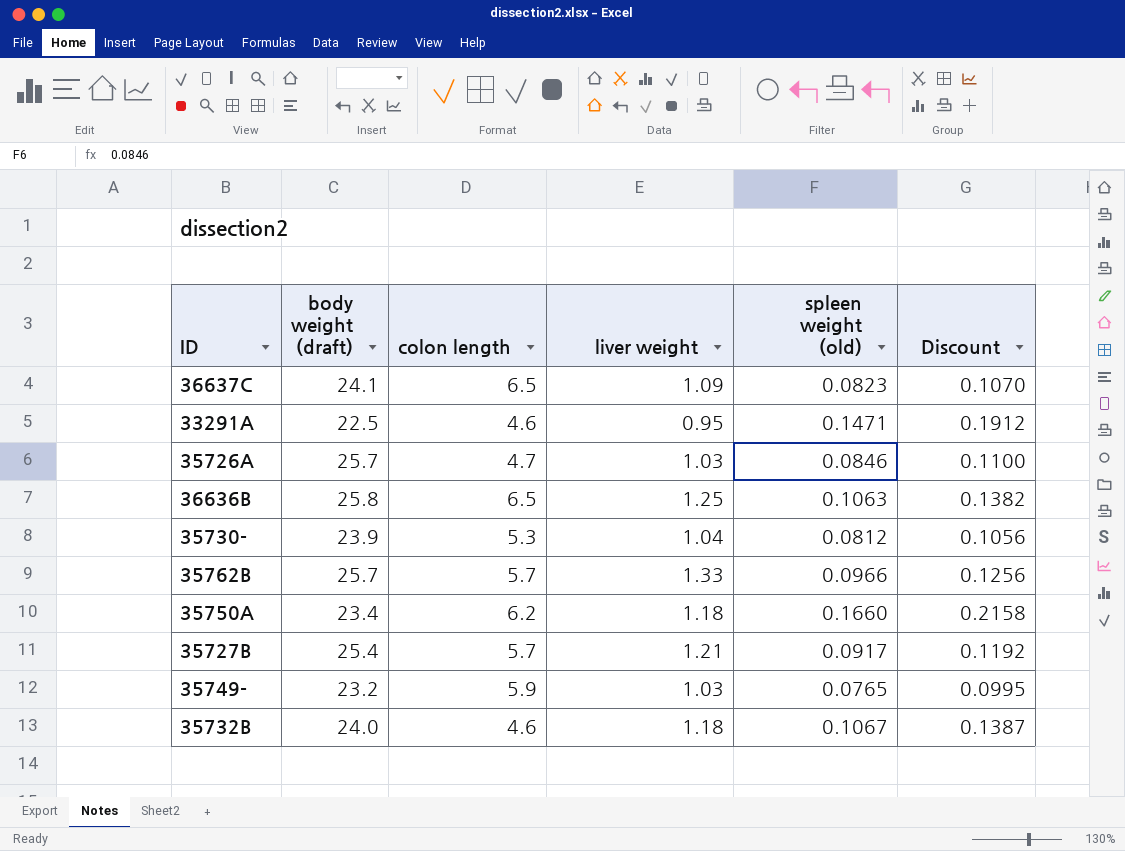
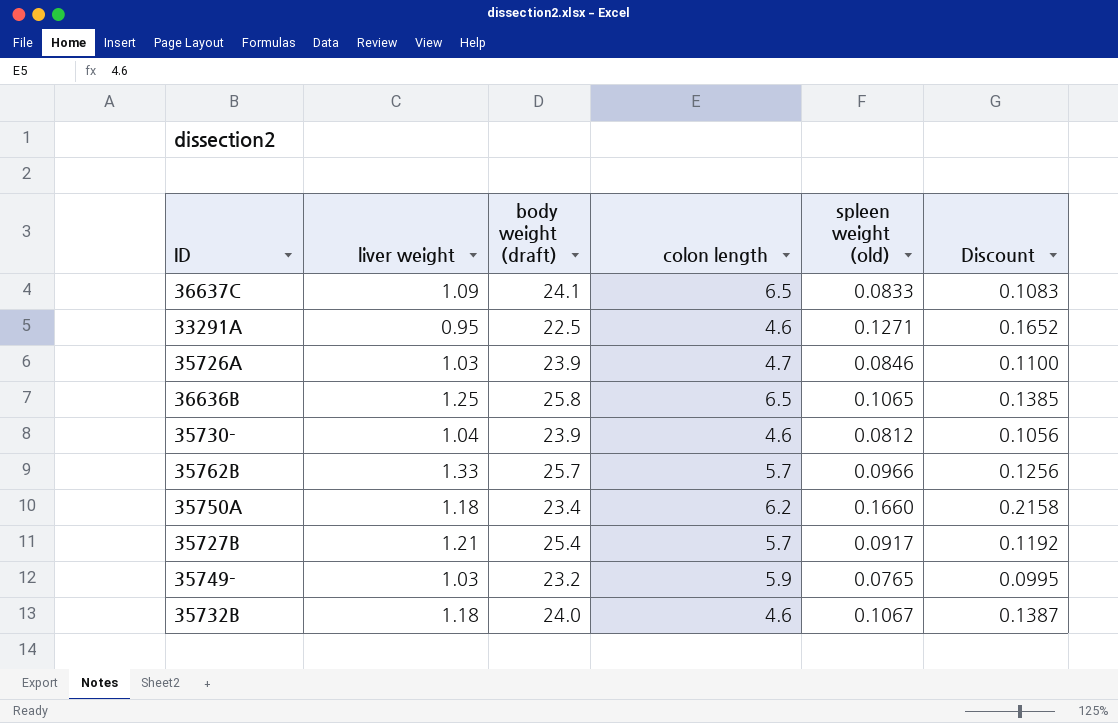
column liver weight | position: 4 -> 2
36637C | spleen weight (old): 0.0823 -> 0.0833
36637C | Discount: 0.1070 -> 0.1083
33291A | spleen weight (old): 0.1471 -> 0.1271
33291A | Discount: 0.1912 -> 0.1652
35726A | body weight (draft): 25.7 -> 23.9
36636B | spleen weight (old): 0.1063 -> 0.1065
36636B | Discount: 0.1382 -> 0.1385
35730- | colon length: 5.3 -> 4.6

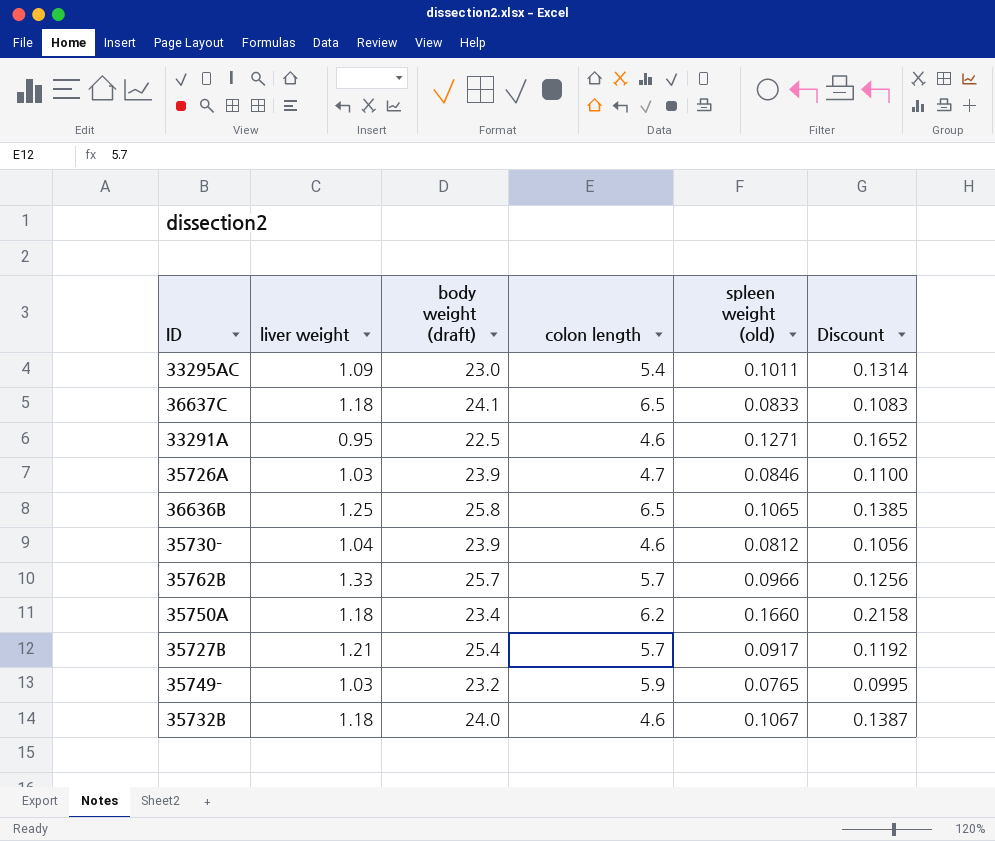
row 33295AC: none -> 1.09 | 23.0 | 5.4 | 0.1011 | 0.1314
36637C | liver weight: 1.09 -> 1.18

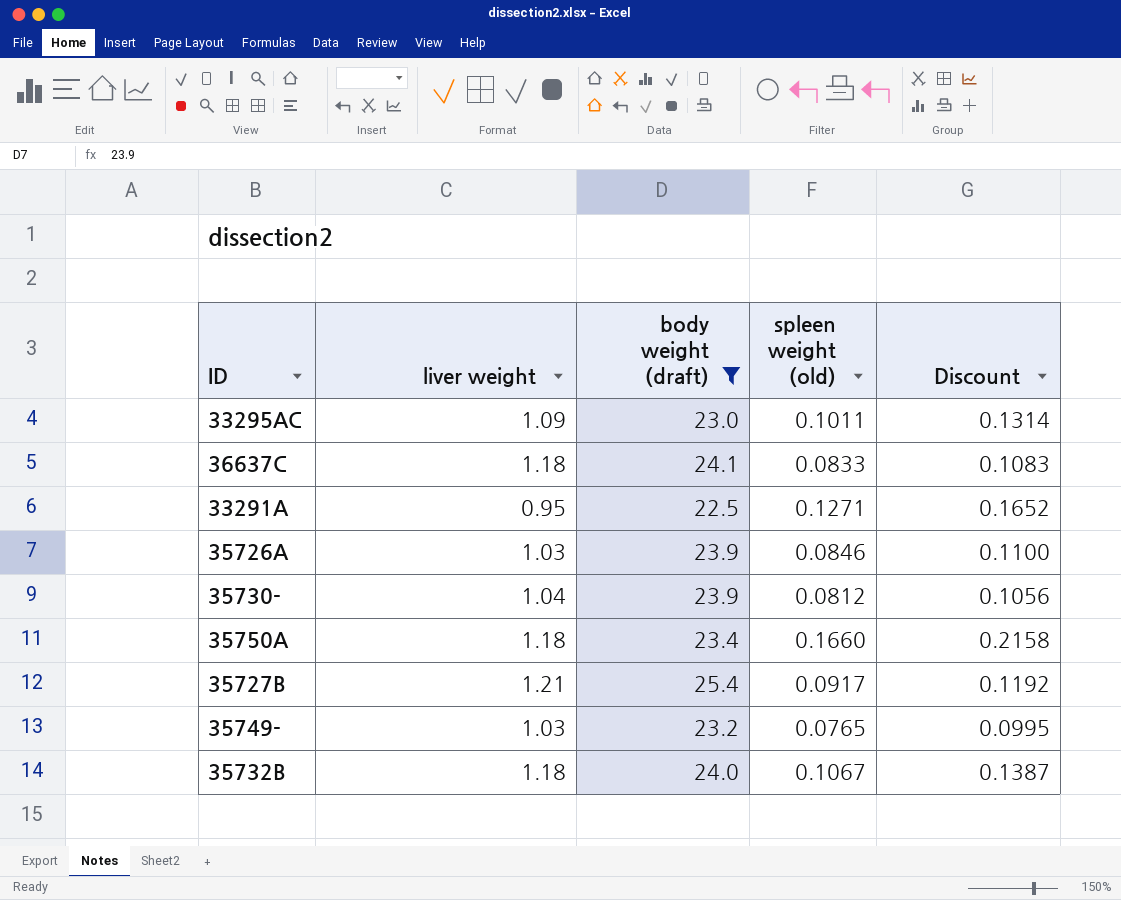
filter: none -> body weight (draft) <= 25.4
column colon length | position: 4 -> none

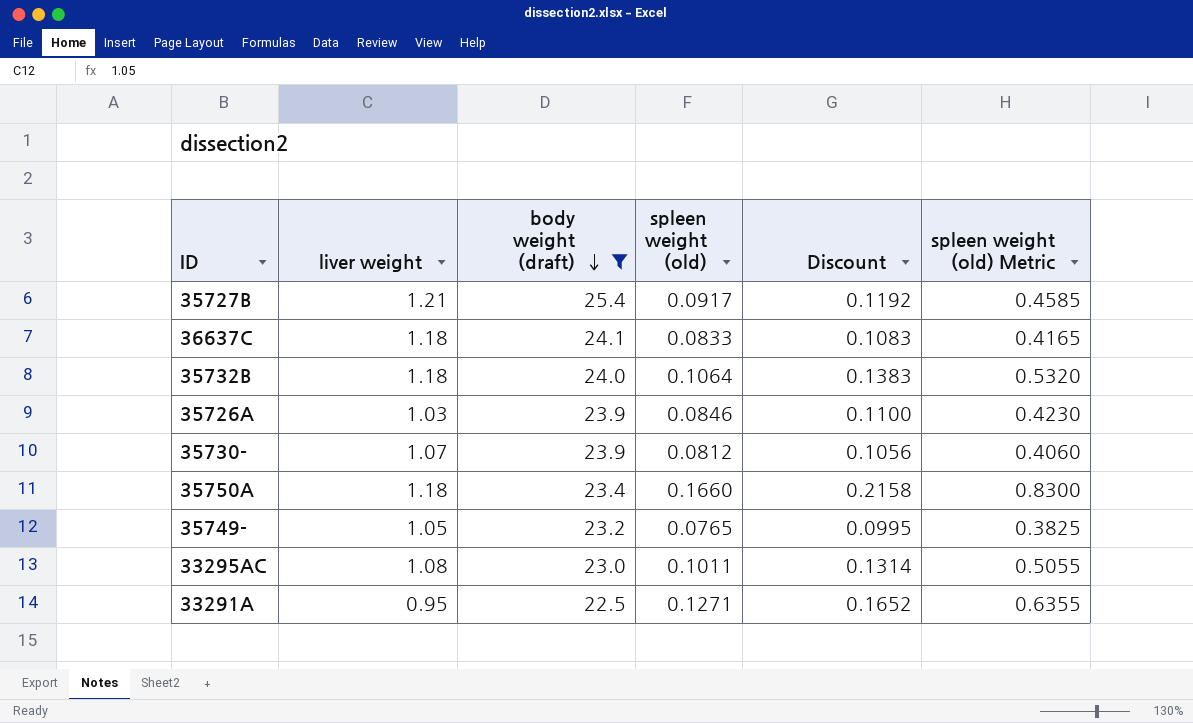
row order: none -> body weight (draft) descending
column spleen weight (old) Metric | formula: none -> [spleen weight (old)] * 5
35732B | spleen weight (old): 0.1067 -> 0.1064
35732B | Discount: 0.1387 -> 0.1383
35730- | liver weight: 1.04 -> 1.07
35749- | liver weight: 1.03 -> 1.05
33295AC | liver weight: 1.09 -> 1.08

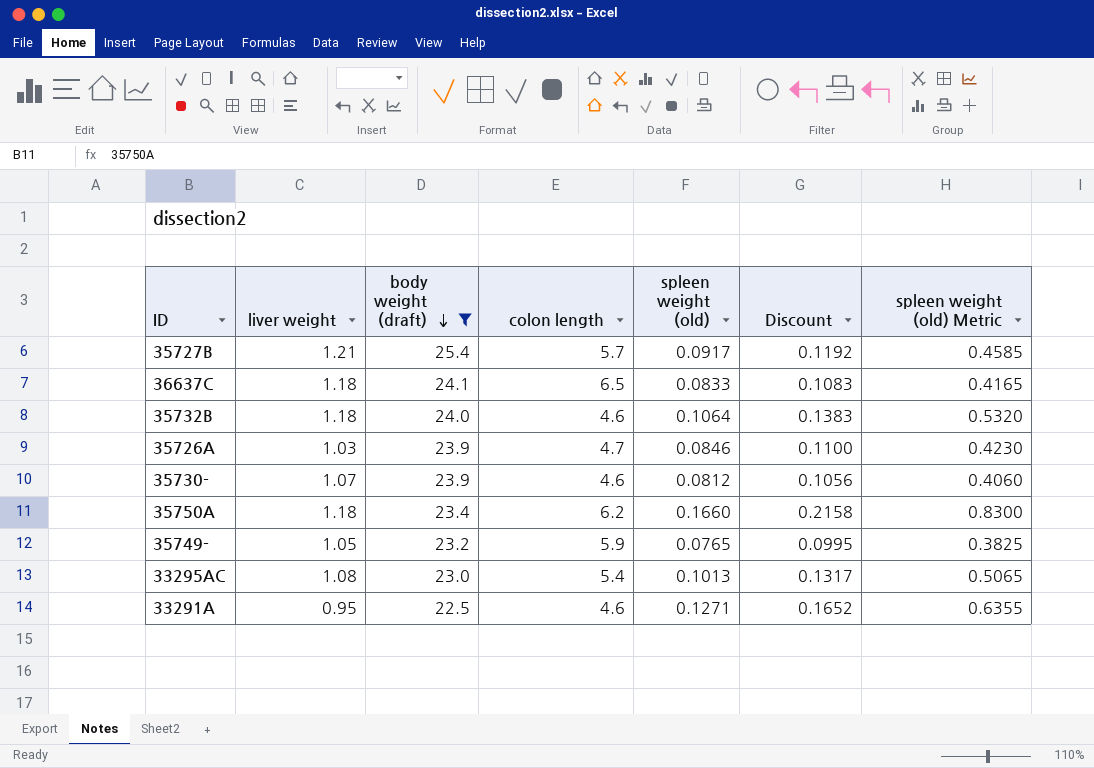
column colon length | position: none -> 4
33295AC | spleen weight (old): 0.1011 -> 0.1013
33295AC | Discount: 0.1314 -> 0.1317
33295AC | spleen weight (old) Metric: 0.5055 -> 0.5065

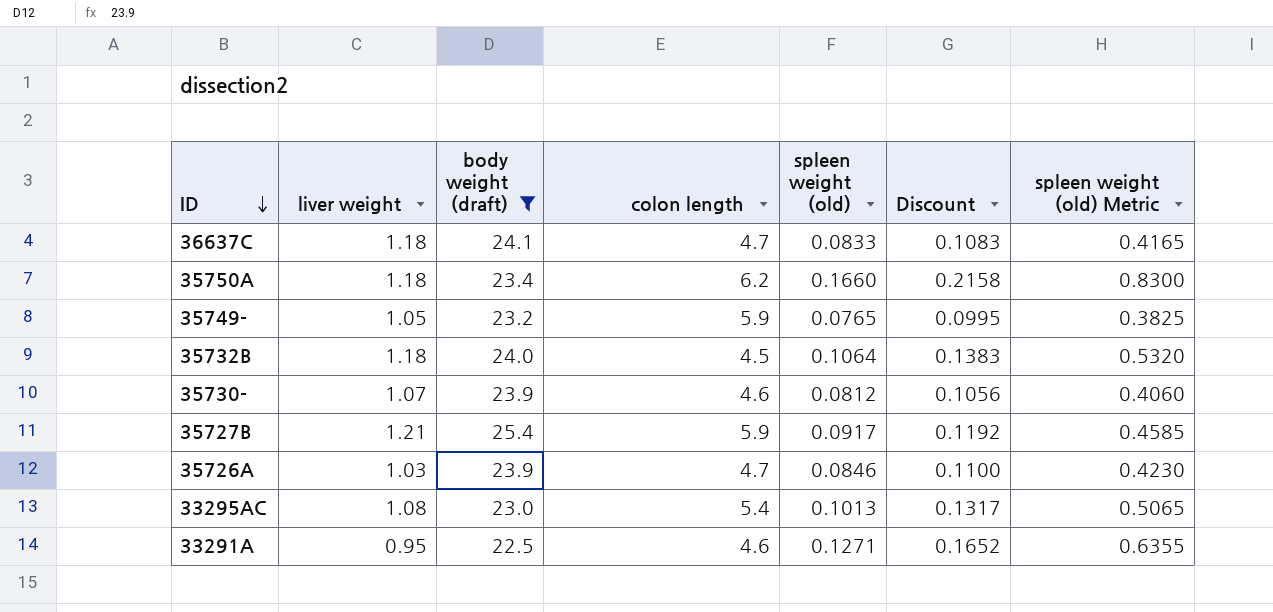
row order: body weight (draft) descending -> ID descending
36637C | colon length: 6.5 -> 4.7
35732B | colon length: 4.6 -> 4.5
35727B | colon length: 5.7 -> 5.9

